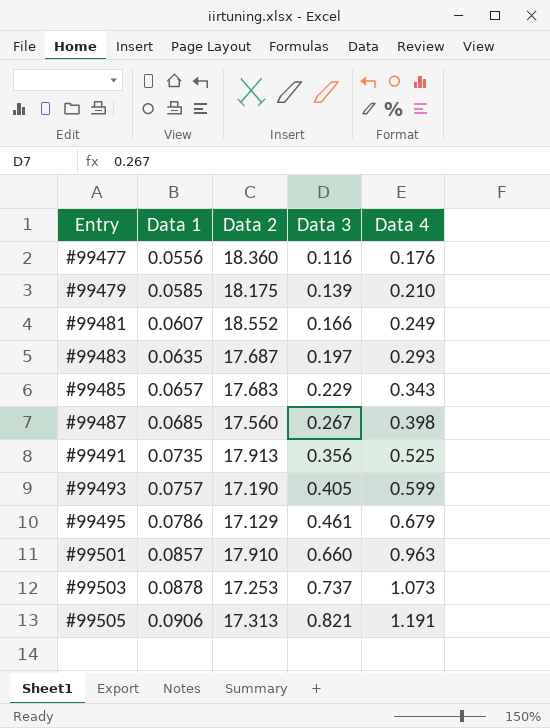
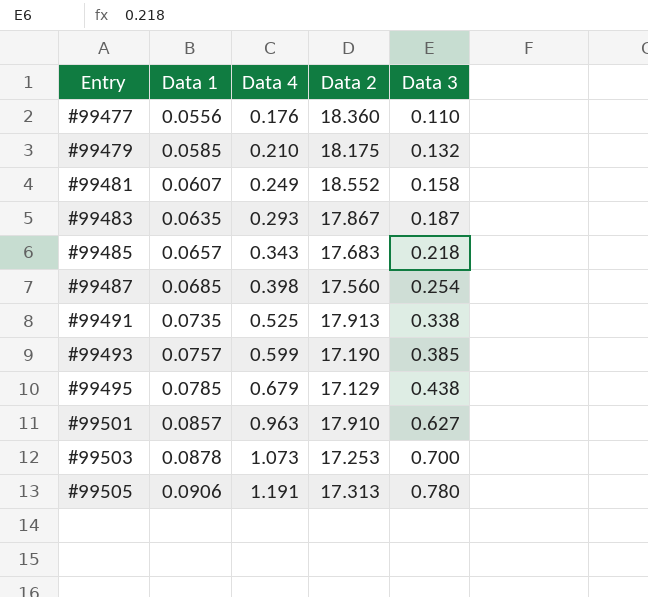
column Data 4 | position: 5 -> 3
#99477 | Data 3: 0.116 -> 0.110
#99479 | Data 3: 0.139 -> 0.132
#99481 | Data 3: 0.166 -> 0.158
#99483 | Data 2: 17.687 -> 17.867
#99483 | Data 3: 0.197 -> 0.187
#99485 | Data 3: 0.229 -> 0.218
#99487 | Data 3: 0.267 -> 0.254
#99491 | Data 3: 0.356 -> 0.338
#99493 | Data 3: 0.405 -> 0.385
#99495 | Data 1: 0.0786 -> 0.0785
#99495 | Data 3: 0.461 -> 0.438
#99501 | Data 3: 0.660 -> 0.627
#99503 | Data 3: 0.737 -> 0.700
#99505 | Data 3: 0.821 -> 0.780

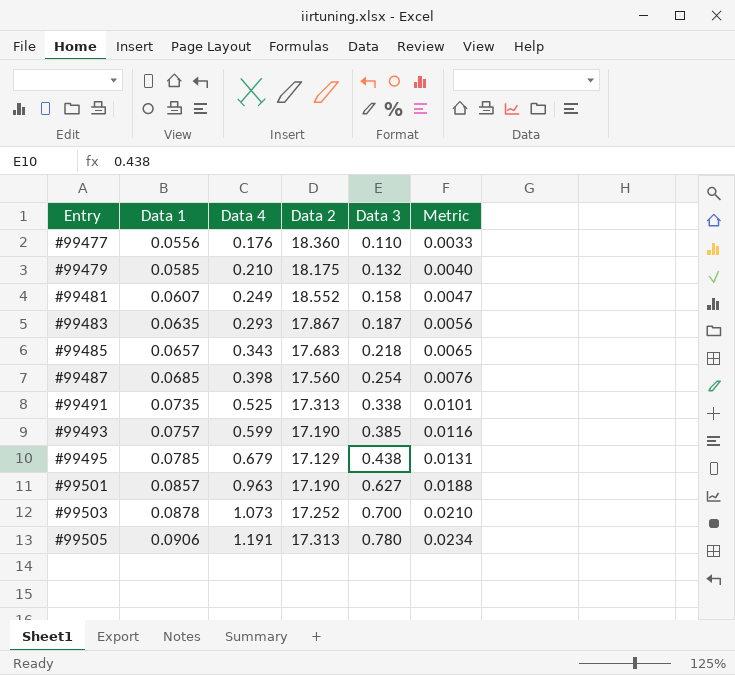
column Metric | formula: none -> [Data 3] * 0.03
#99491 | Data 2: 17.913 -> 17.313
#99501 | Data 2: 17.910 -> 17.190
#99503 | Data 2: 17.253 -> 17.252

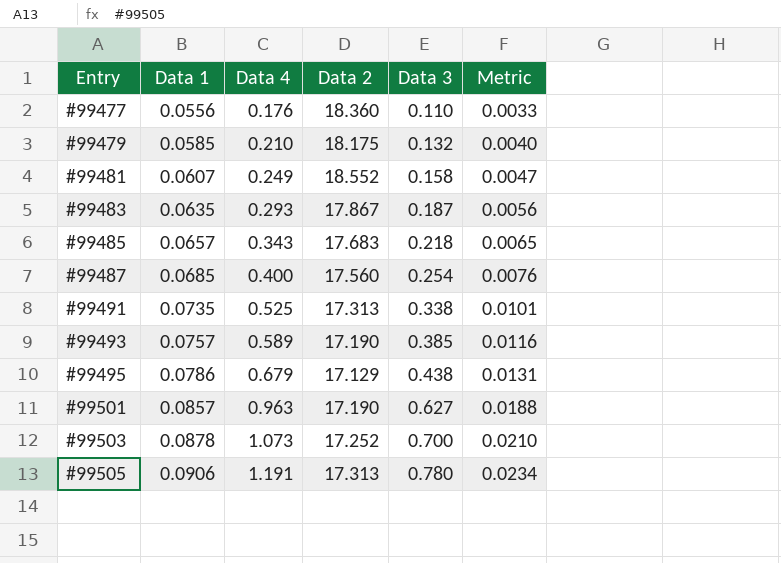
#99487 | Data 4: 0.398 -> 0.400
#99493 | Data 4: 0.599 -> 0.589
#99495 | Data 1: 0.0785 -> 0.0786

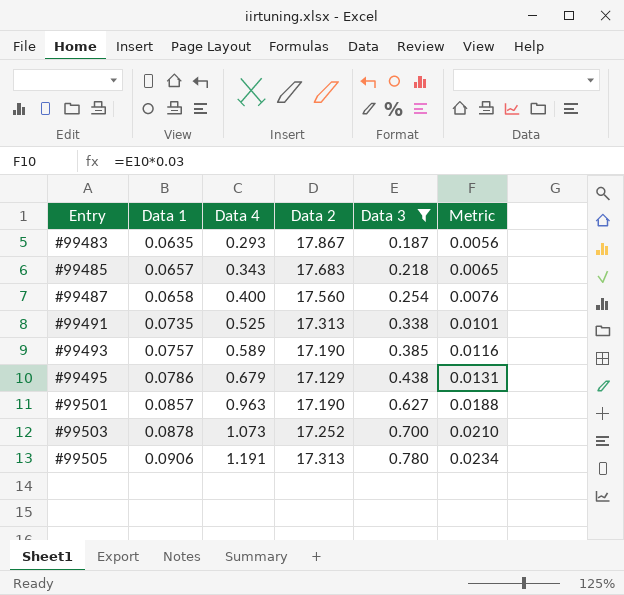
filter: none -> Data 3 >= 0.187
#99487 | Data 1: 0.0685 -> 0.0658

